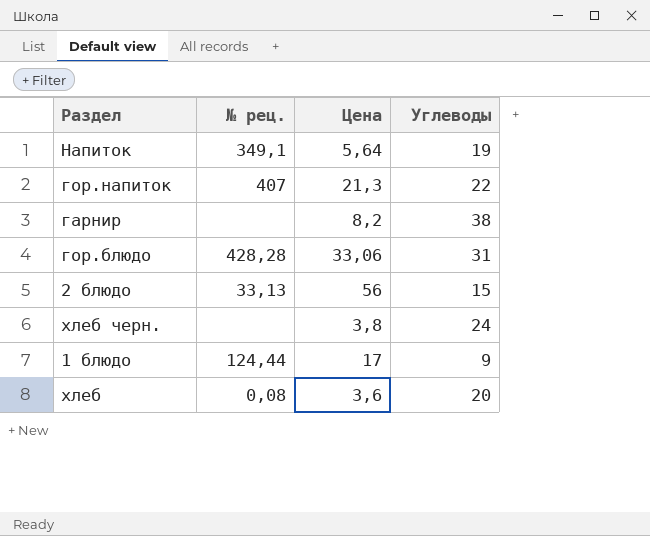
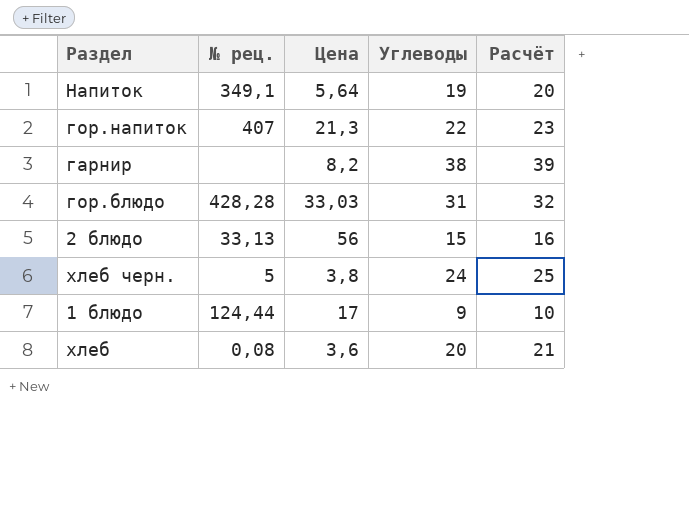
column Расчёт | formula: none -> [Углеводы] + 1
гор.блюдо | Цена: 33,06 -> 33,03
хлеб черн. | № рец.: none -> 5

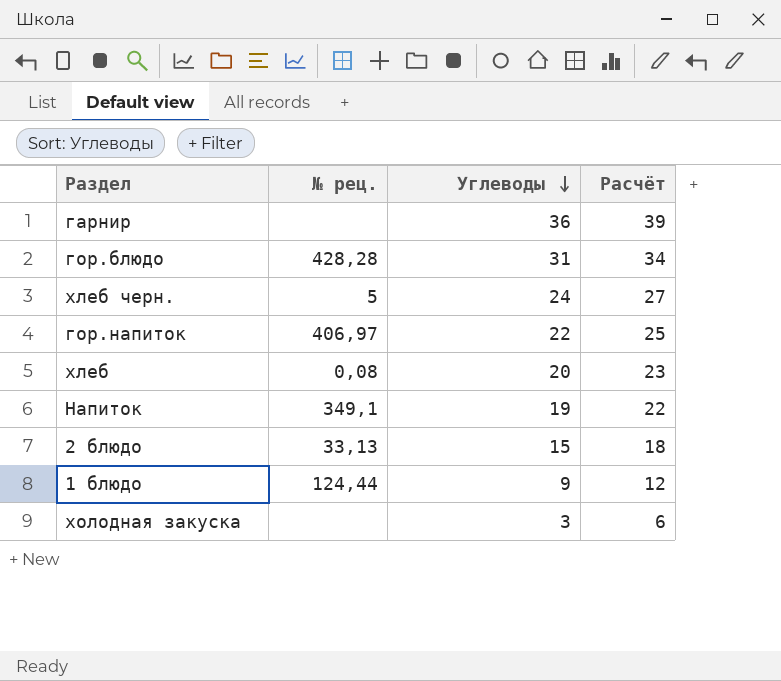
row order: none -> Углеводы descending
column Цена | position: 3 -> none
column Расчёт | formula: [Углеводы] + 1 -> [Углеводы] + 3
гарнир | Углеводы: 38 -> 36
гор.напиток | № рец.: 407 -> 406,97
row холодная закуска: none -> none | 3 | 6

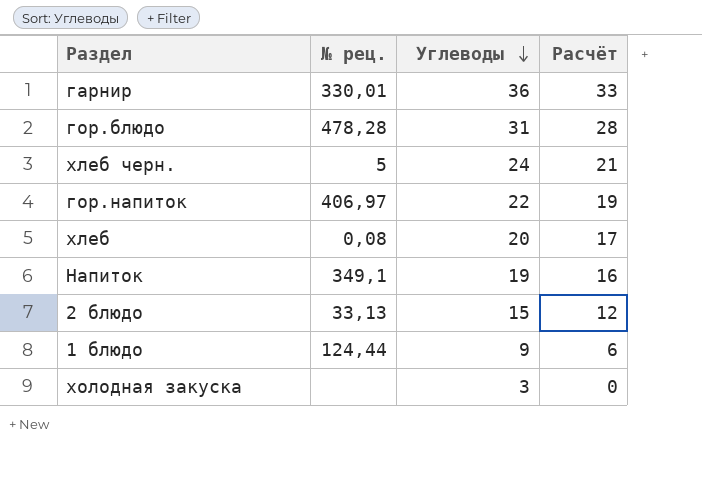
column Расчёт | formula: [Углеводы] + 3 -> [Углеводы] - 3
гарнир | № рец.: none -> 330,01
гор.блюдо | № рец.: 428,28 -> 478,28

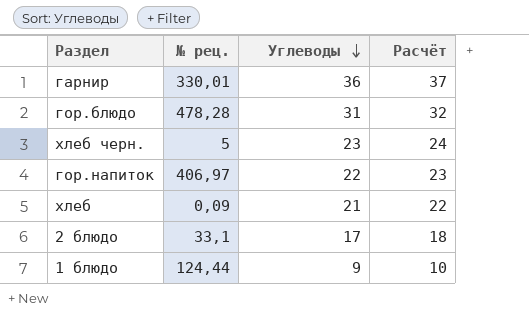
column Расчёт | formula: [Углеводы] - 3 -> [Углеводы] + 1
row Напиток: 349,1 | 19 | 16 -> none
row холодная закуска: none | 3 | 0 -> none
хлеб черн. | Углеводы: 24 -> 23
хлеб | № рец.: 0,08 -> 0,09
хлеб | Углеводы: 20 -> 21
2 блюдо | № рец.: 33,13 -> 33,1
2 блюдо | Углеводы: 15 -> 17

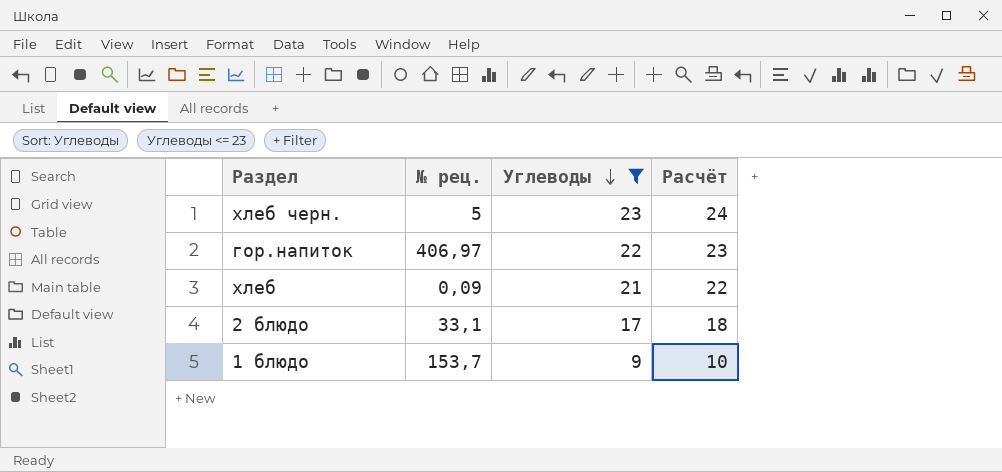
filter: none -> Углеводы <= 23
1 блюдо | № рец.: 124,44 -> 153,7

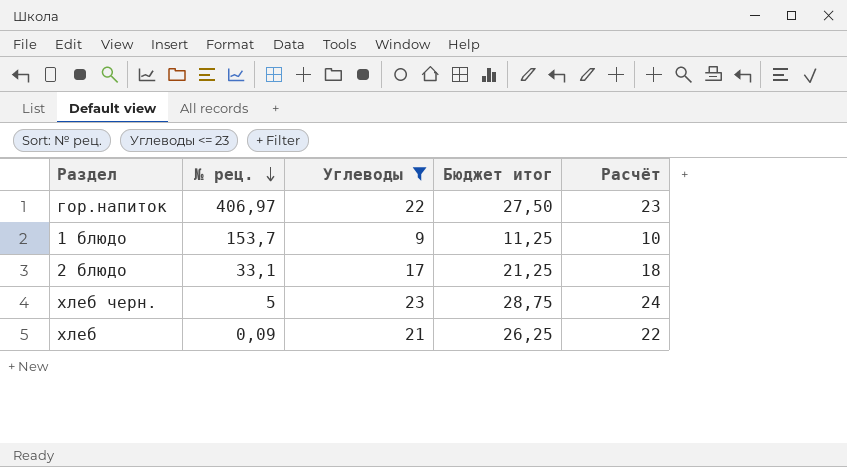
row order: Углеводы descending -> № рец. descending
column Бюджет итог | formula: none -> [Углеводы] * 1,25

